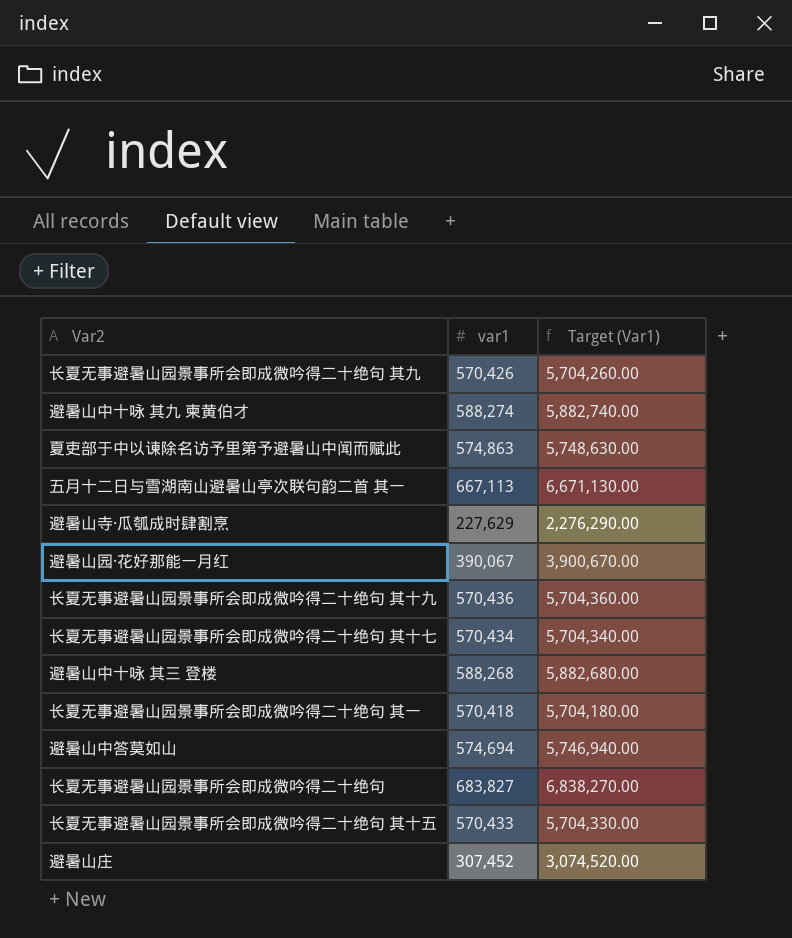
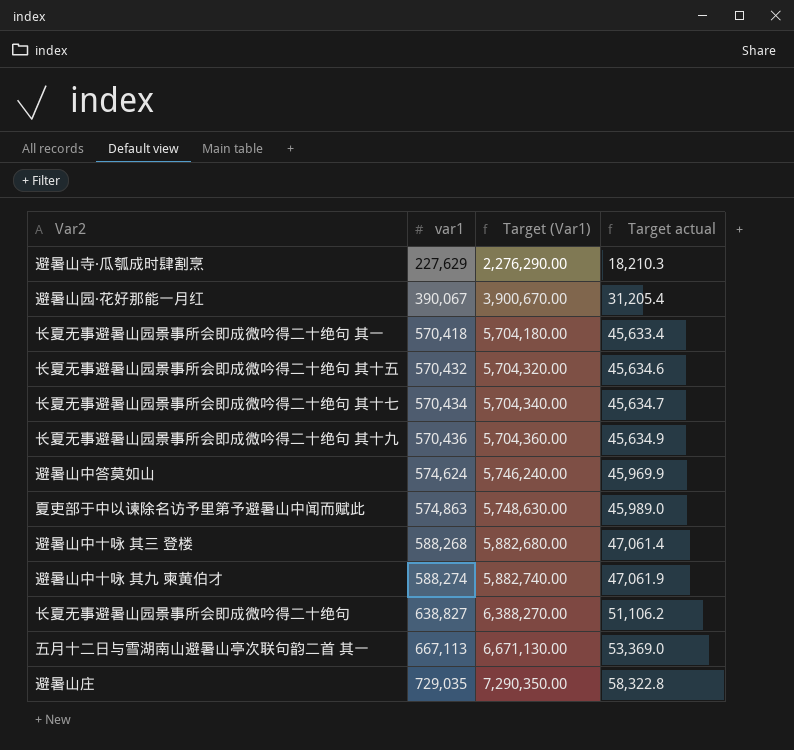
row order: none -> var1 ascending
column Target actual | formula: none -> [var1] * 0.08
row 长夏无事避暑山园景事所会即成微吟得二十绝句 其九: 570,426 | 5,704,260.00 -> none
长夏无事避暑山园景事所会即成微吟得二十绝句 其十五 | var1: 570,433 -> 570,432
长夏无事避暑山园景事所会即成微吟得二十绝句 其十五 | Target (Var1): 5,704,330.00 -> 5,704,320.00
避暑山中答莫如山 | var1: 574,694 -> 574,624
避暑山中答莫如山 | Target (Var1): 5,746,940.00 -> 5,746,240.00
长夏无事避暑山园景事所会即成微吟得二十绝句 | var1: 683,827 -> 638,827
长夏无事避暑山园景事所会即成微吟得二十绝句 | Target (Var1): 6,838,270.00 -> 6,388,270.00
避暑山庄 | var1: 307,452 -> 729,035
避暑山庄 | Target (Var1): 3,074,520.00 -> 7,290,350.00

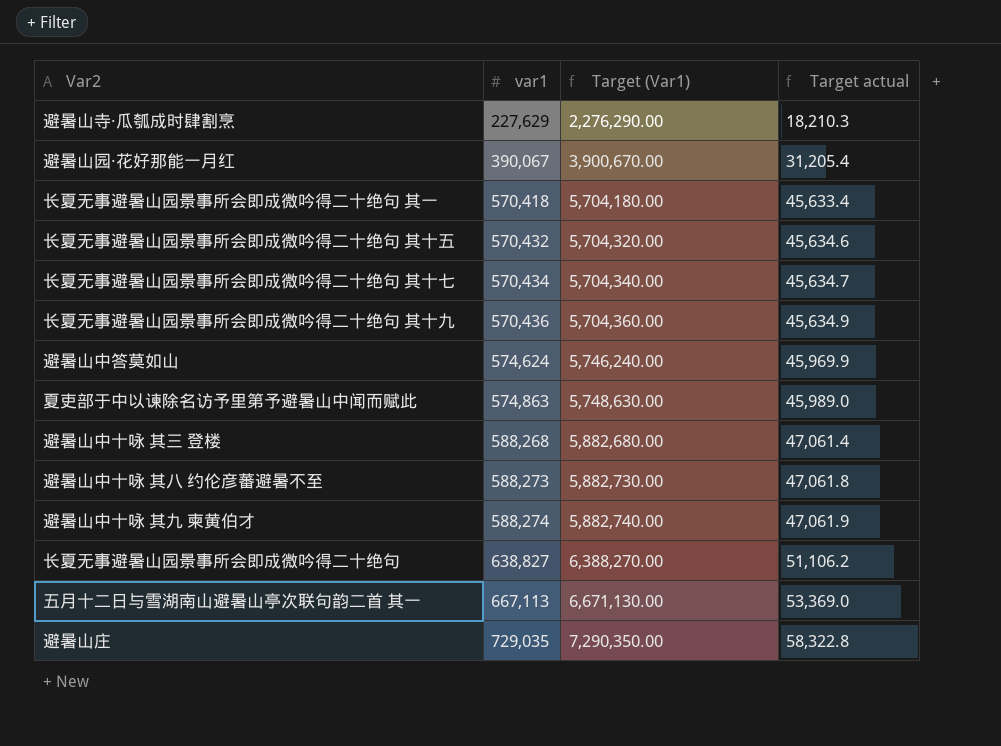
row 避暑山中十咏 其八 约伦彦蕃避暑不至: none -> 588,273 | 5,882,730.00 | 47,061.8

